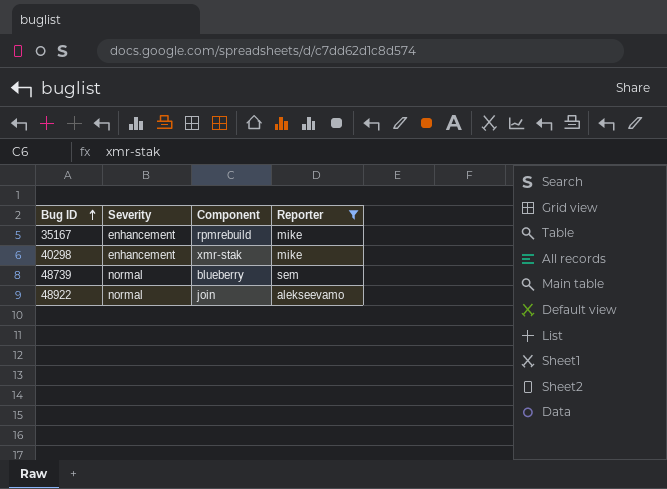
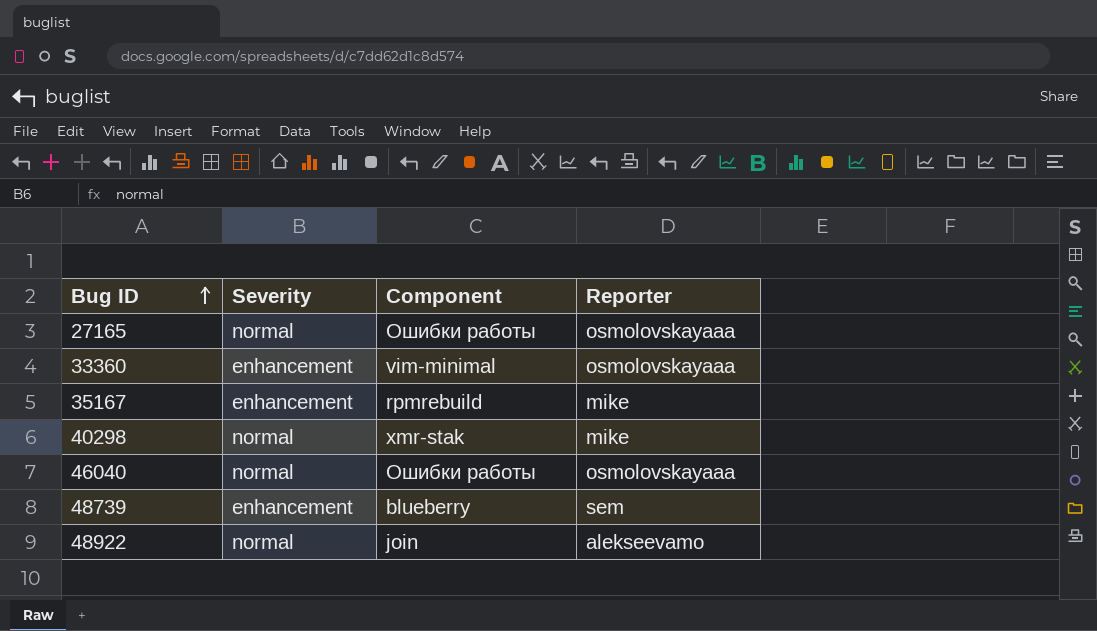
filter: Reporter != osmolovskayaaa -> none
40298 | Severity: enhancement -> normal
48739 | Severity: normal -> enhancement

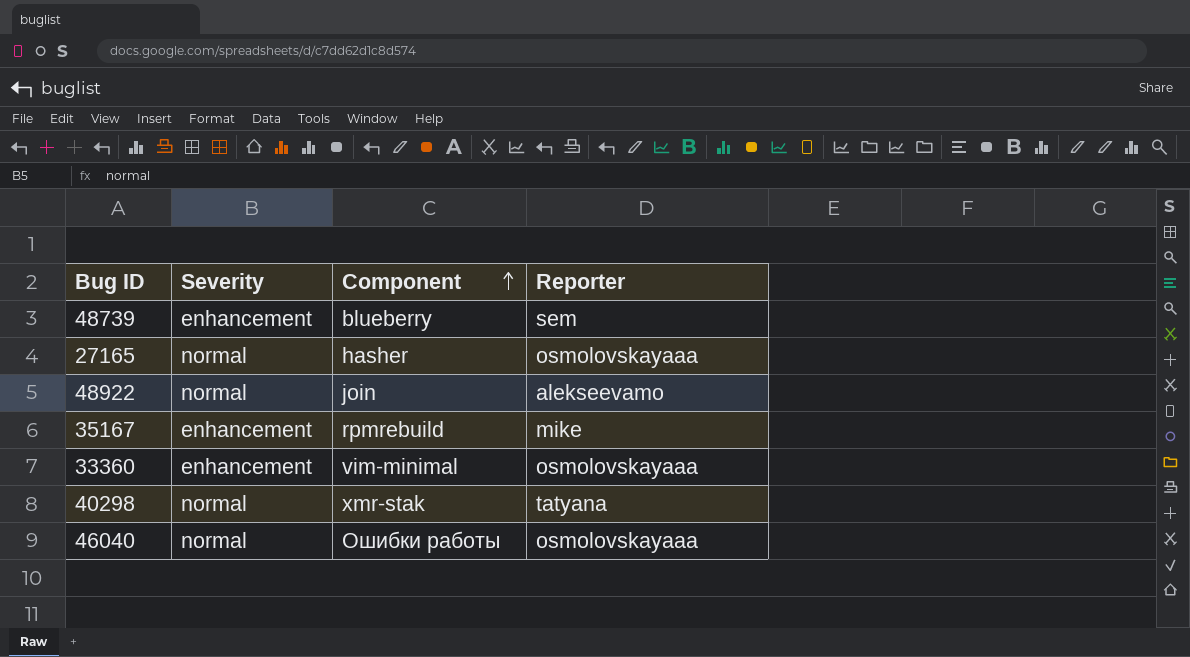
row order: Bug ID ascending -> Component ascending
27165 | Component: Ошибки работы -> hasher
40298 | Reporter: mike -> tatyana

